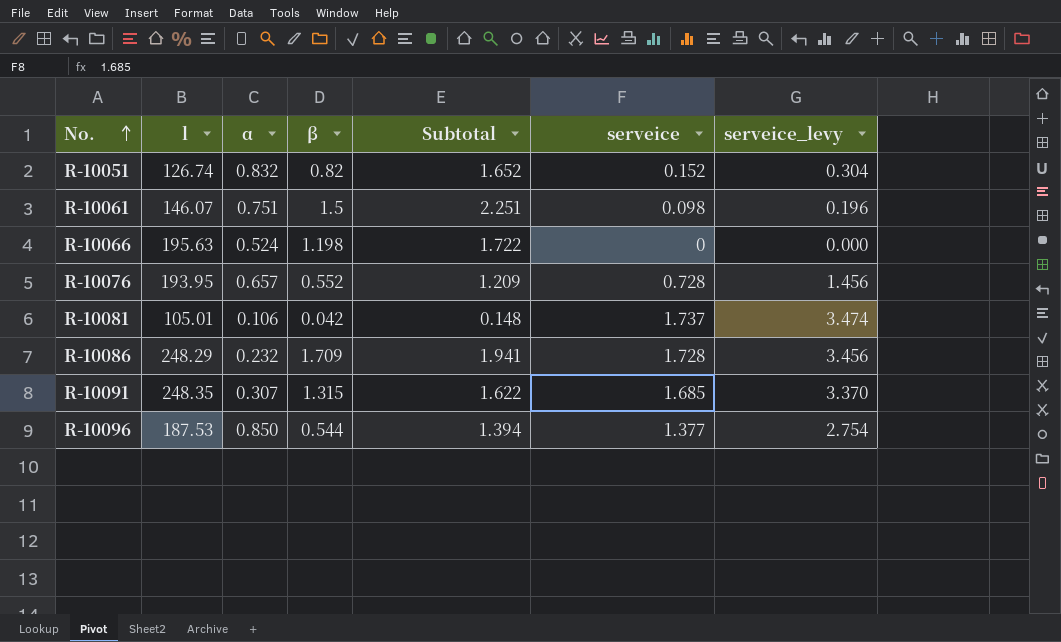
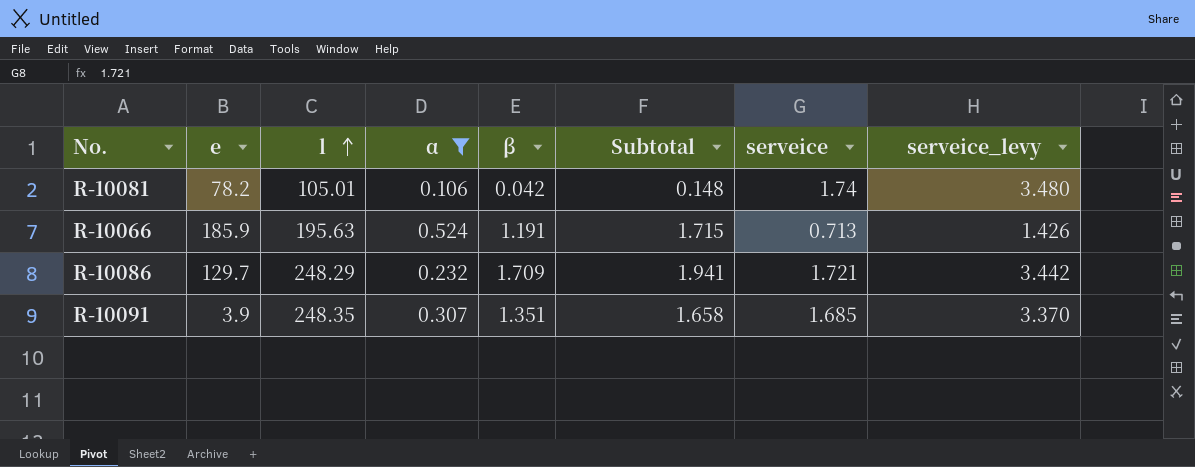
filter: none -> α <= 0.524
row order: No. ascending -> l ascending
column e | position: none -> 2
R-10081 | serveice: 1.737 -> 1.74
R-10081 | serveice_levy: 3.474 -> 3.480
R-10066 | β: 1.198 -> 1.191
R-10066 | Subtotal: 1.722 -> 1.715
R-10066 | serveice: 0 -> 0.713
R-10066 | serveice_levy: 0.000 -> 1.426
R-10086 | serveice: 1.728 -> 1.721
R-10086 | serveice_levy: 3.456 -> 3.442
R-10091 | β: 1.315 -> 1.351
R-10091 | Subtotal: 1.622 -> 1.658

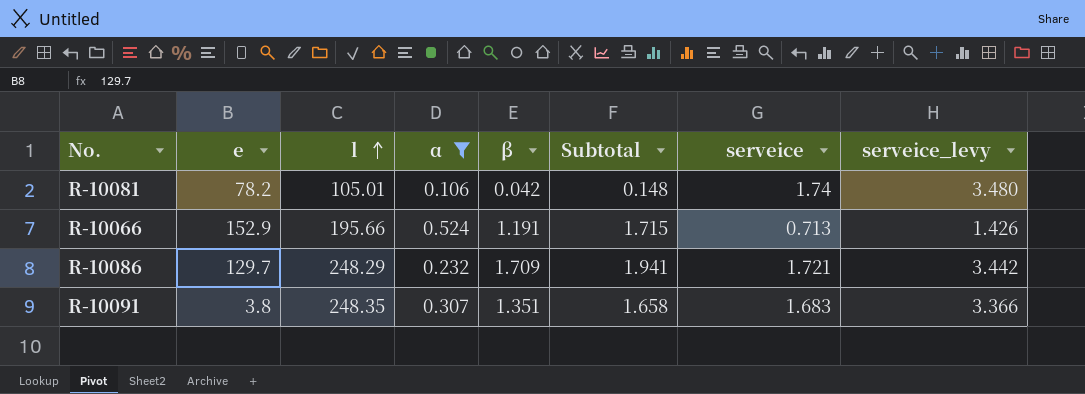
R-10066 | e: 185.9 -> 152.9
R-10066 | l: 195.63 -> 195.66
R-10091 | e: 3.9 -> 3.8
R-10091 | serveice: 1.685 -> 1.683
R-10091 | serveice_levy: 3.370 -> 3.366

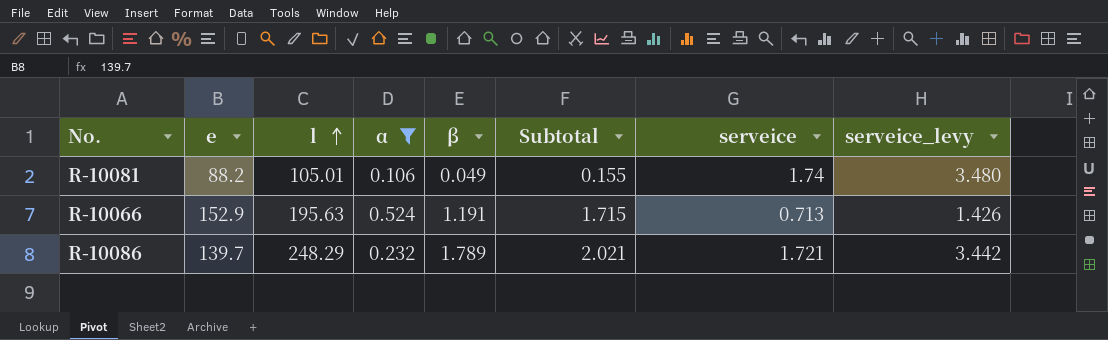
row R-10091: 3.8 | 248.35 | 0.307 | 1.351 | 1.658 | 1.683 | 3.366 -> none
R-10081 | e: 78.2 -> 88.2
R-10081 | β: 0.042 -> 0.049
R-10081 | Subtotal: 0.148 -> 0.155
R-10066 | l: 195.66 -> 195.63
R-10086 | e: 129.7 -> 139.7
R-10086 | β: 1.709 -> 1.789
R-10086 | Subtotal: 1.941 -> 2.021

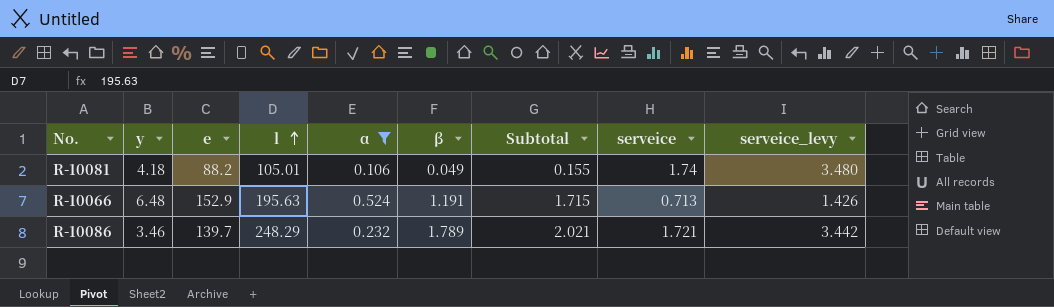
column y | position: none -> 2

